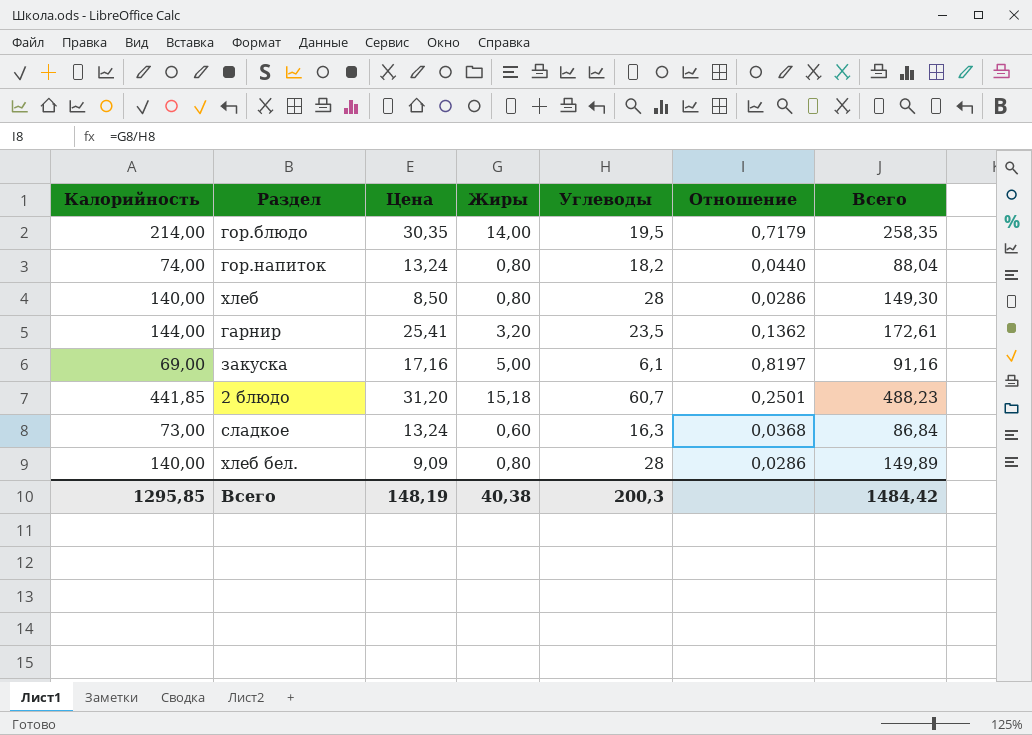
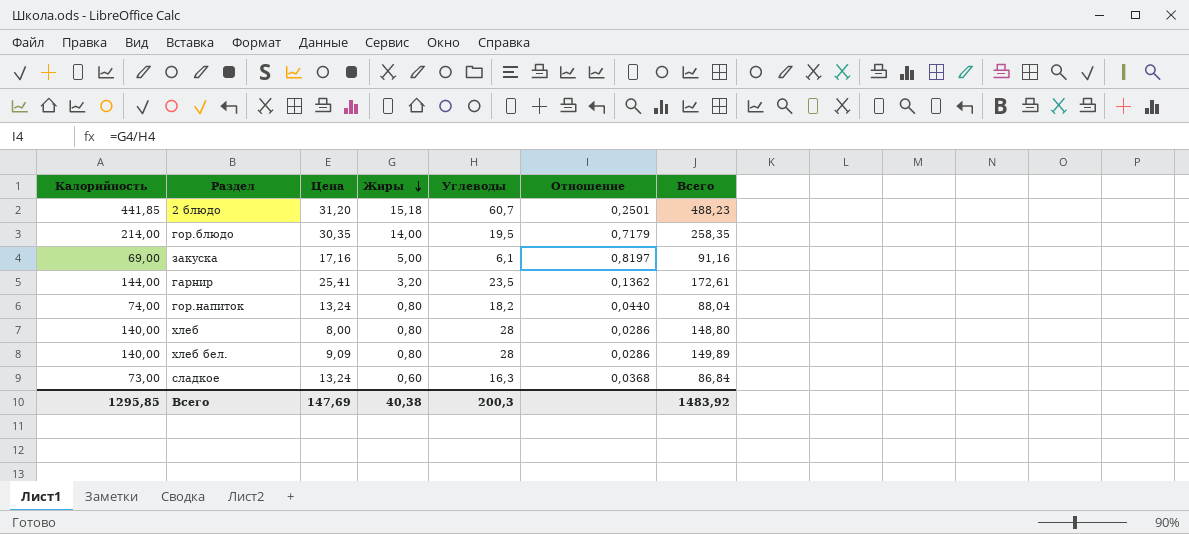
row order: none -> Жиры descending
хлеб | Цена: 8,50 -> 8,00
хлеб | Всего: 149,30 -> 148,80
Всего | Цена: 148,19 -> 147,69
Всего | Всего: 1484,42 -> 1483,92

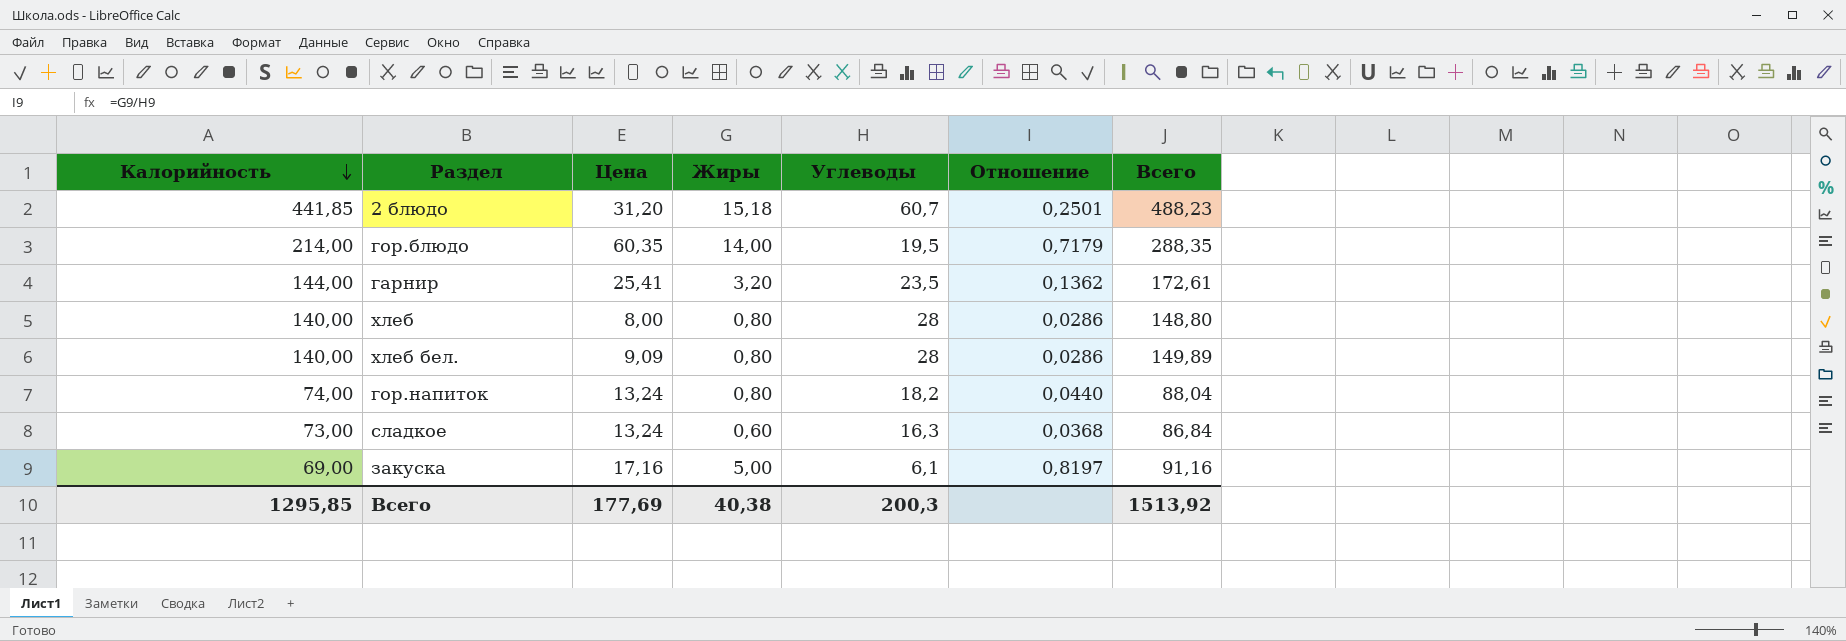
row order: Жиры descending -> Калорийность descending
гор.блюдо | Цена: 30,35 -> 60,35
гор.блюдо | Всего: 258,35 -> 288,35
Всего | Цена: 147,69 -> 177,69
Всего | Всего: 1483,92 -> 1513,92

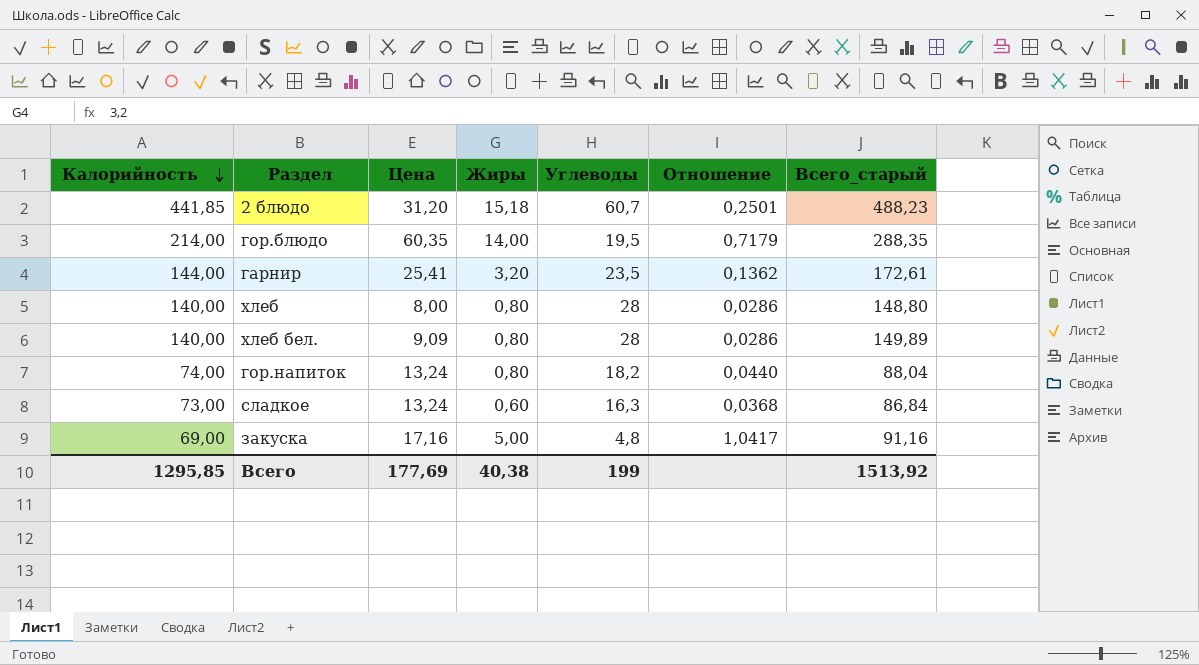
column name: Всего -> Всего_старый
закуска | Углеводы: 6,1 -> 4,8
закуска | Отношение: 0,8197 -> 1,0417
Всего | Углеводы: 200,3 -> 199

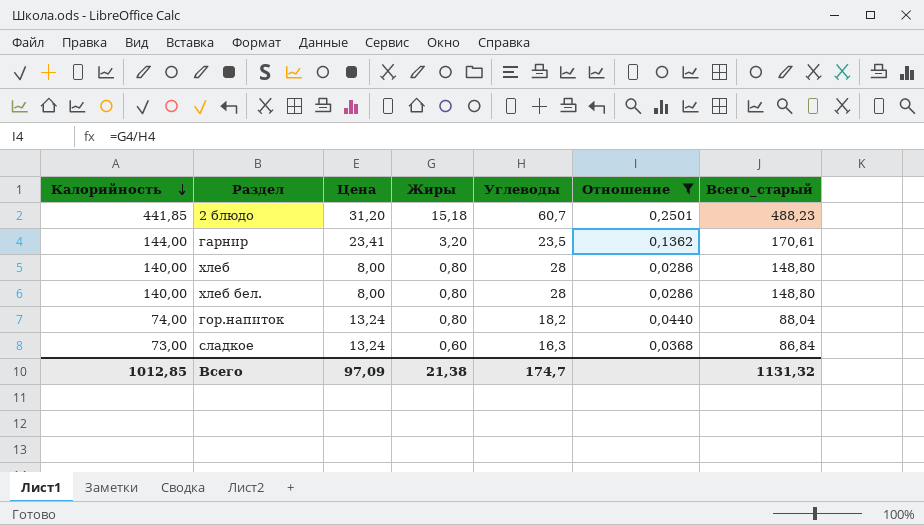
filter: none -> Отношение <= 0,2501
гарнир | Цена: 25,41 -> 23,41
гарнир | Всего_старый: 172,61 -> 170,61
хлеб бел. | Цена: 9,09 -> 8,00
хлеб бел. | Всего_старый: 149,89 -> 148,80
Всего | Калорийность: 1295,85 -> 1012,85
Всего | Цена: 177,69 -> 97,09
Всего | Жиры: 40,38 -> 21,38
Всего | Углеводы: 199 -> 174,7
Всего | Всего_старый: 1513,92 -> 1131,32

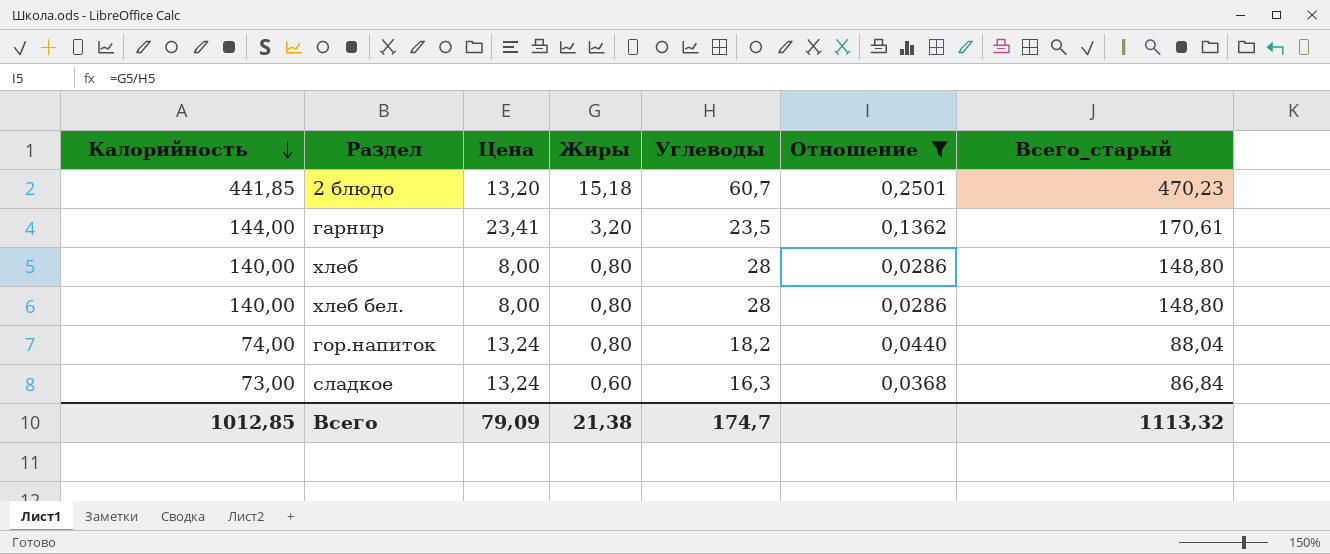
2 блюдо | Цена: 31,20 -> 13,20
2 блюдо | Всего_старый: 488,23 -> 470,23
Всего | Цена: 97,09 -> 79,09
Всего | Всего_старый: 1131,32 -> 1113,32

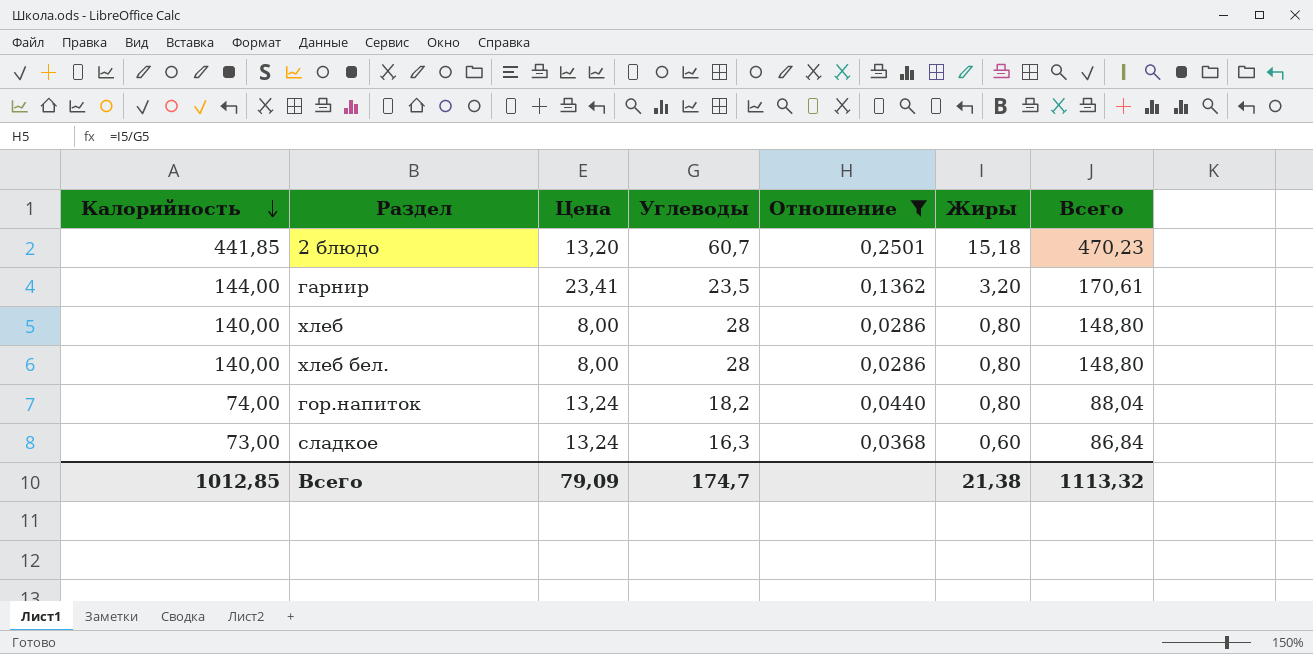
column Жиры | position: 4 -> 6
column name: Всего_старый -> Всего

